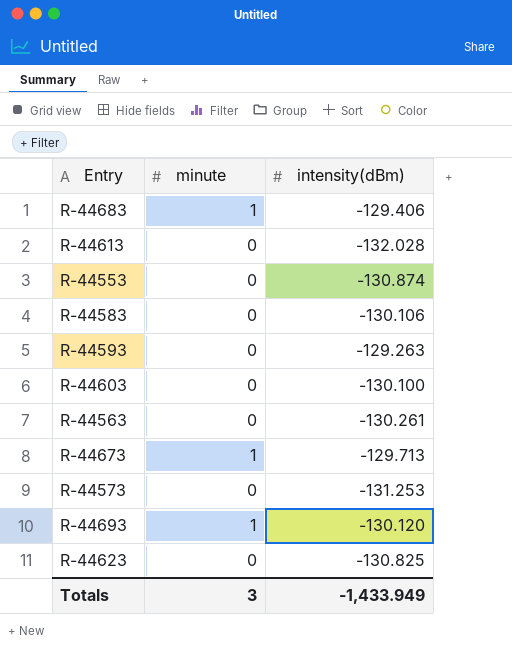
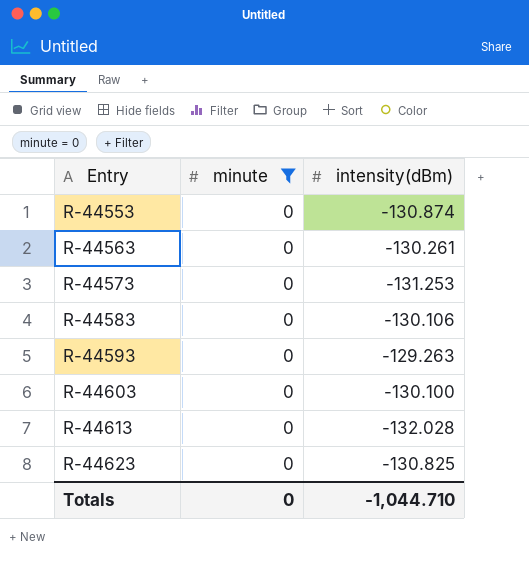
filter: none -> minute = 0
row order: none -> Entry ascending
Totals | minute: 3 -> 0
Totals | intensity(dBm): -1,433.949 -> -1,044.710

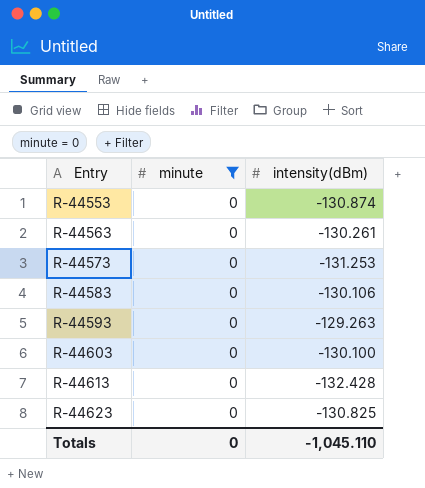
R-44613 | intensity(dBm): -132.028 -> -132.428
Totals | intensity(dBm): -1,044.710 -> -1,045.110

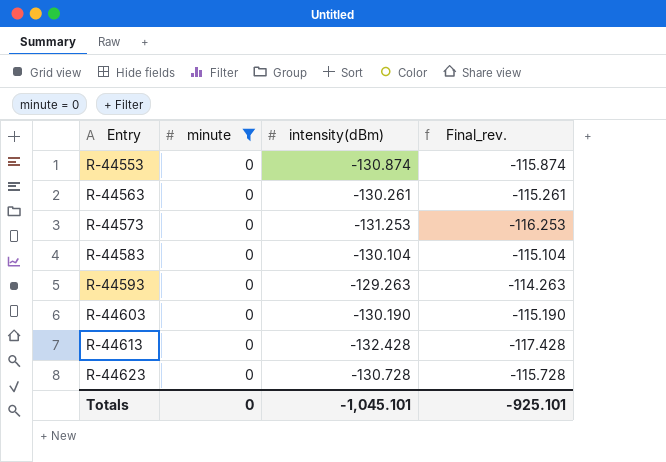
column Final_rev. | formula: none -> [intensity(dBm)] + 15
R-44583 | intensity(dBm): -130.106 -> -130.104
R-44603 | intensity(dBm): -130.100 -> -130.190
R-44623 | intensity(dBm): -130.825 -> -130.728
Totals | intensity(dBm): -1,045.110 -> -1,045.101

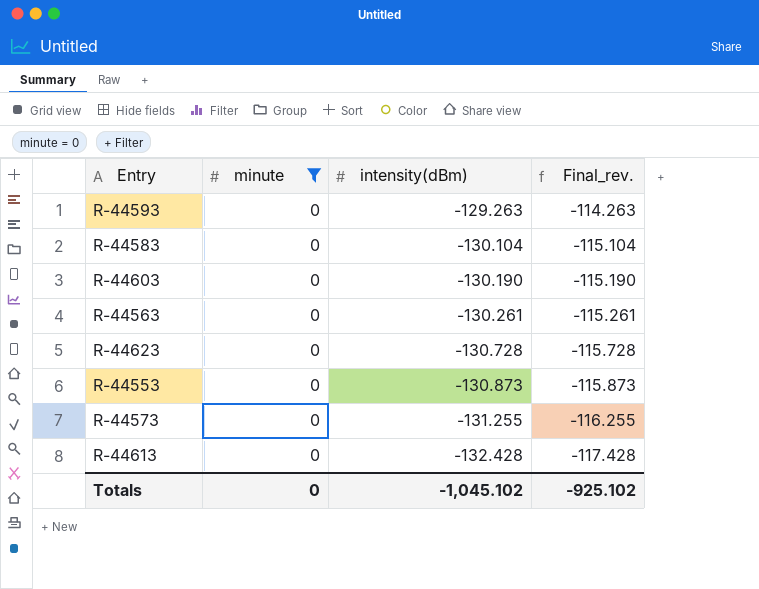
row order: Entry ascending -> intensity(dBm) descending
R-44553 | intensity(dBm): -130.874 -> -130.873
R-44553 | Final_rev.: -115.874 -> -115.873
R-44573 | intensity(dBm): -131.253 -> -131.255
R-44573 | Final_rev.: -116.253 -> -116.255
Totals | intensity(dBm): -1,045.101 -> -1,045.102
Totals | Final_rev.: -925.101 -> -925.102

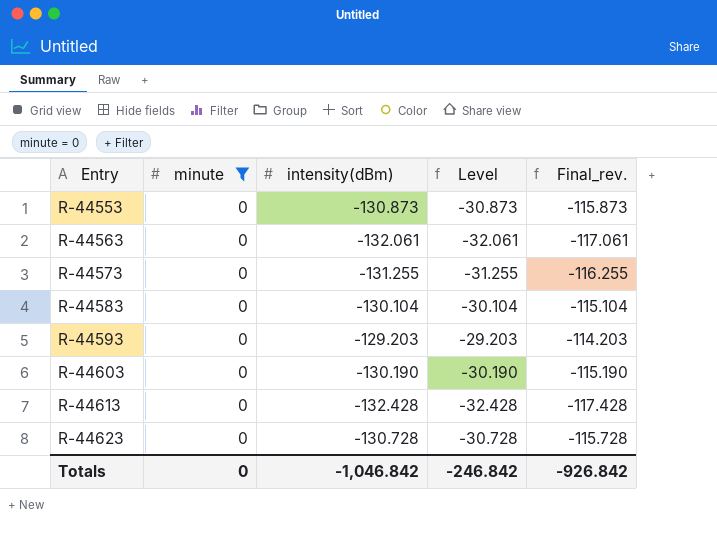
row order: intensity(dBm) descending -> Entry ascending
column Level | formula: none -> [intensity(dBm)] + 100
R-44563 | intensity(dBm): -130.261 -> -132.061
R-44563 | Final_rev.: -115.261 -> -117.061
R-44593 | intensity(dBm): -129.263 -> -129.203
R-44593 | Final_rev.: -114.263 -> -114.203
Totals | intensity(dBm): -1,045.102 -> -1,046.842
Totals | Final_rev.: -925.102 -> -926.842

